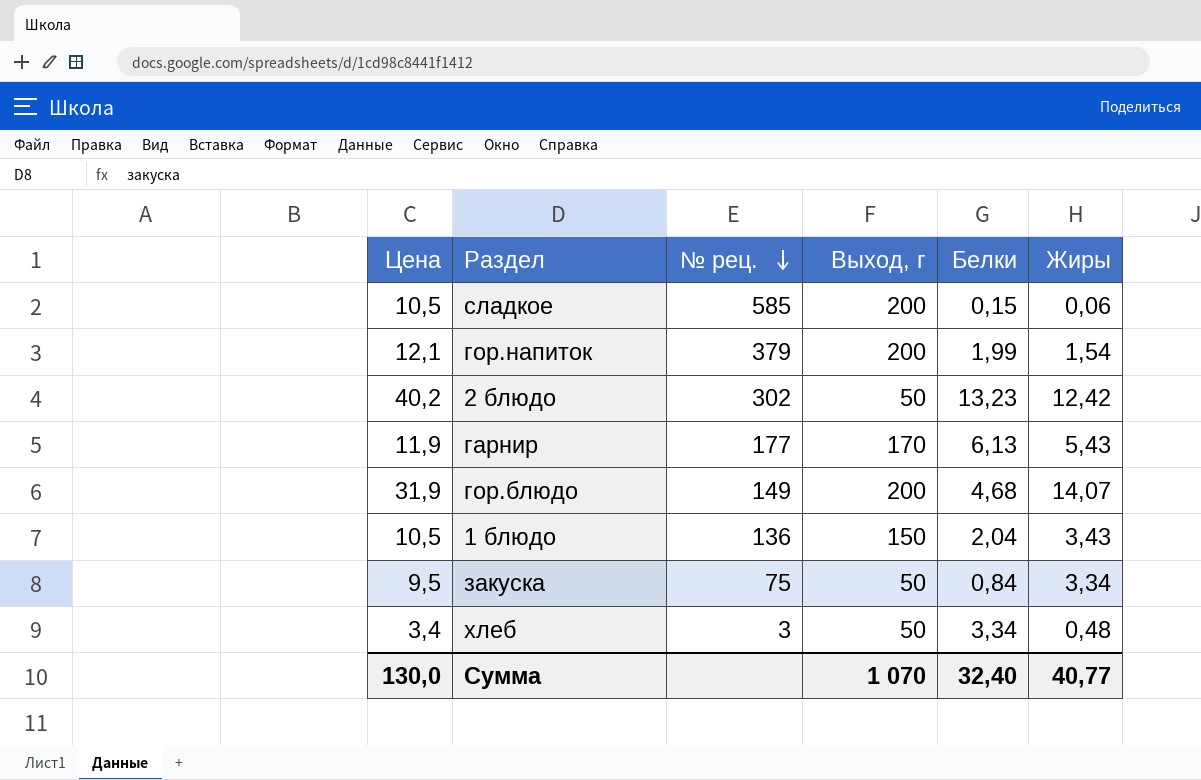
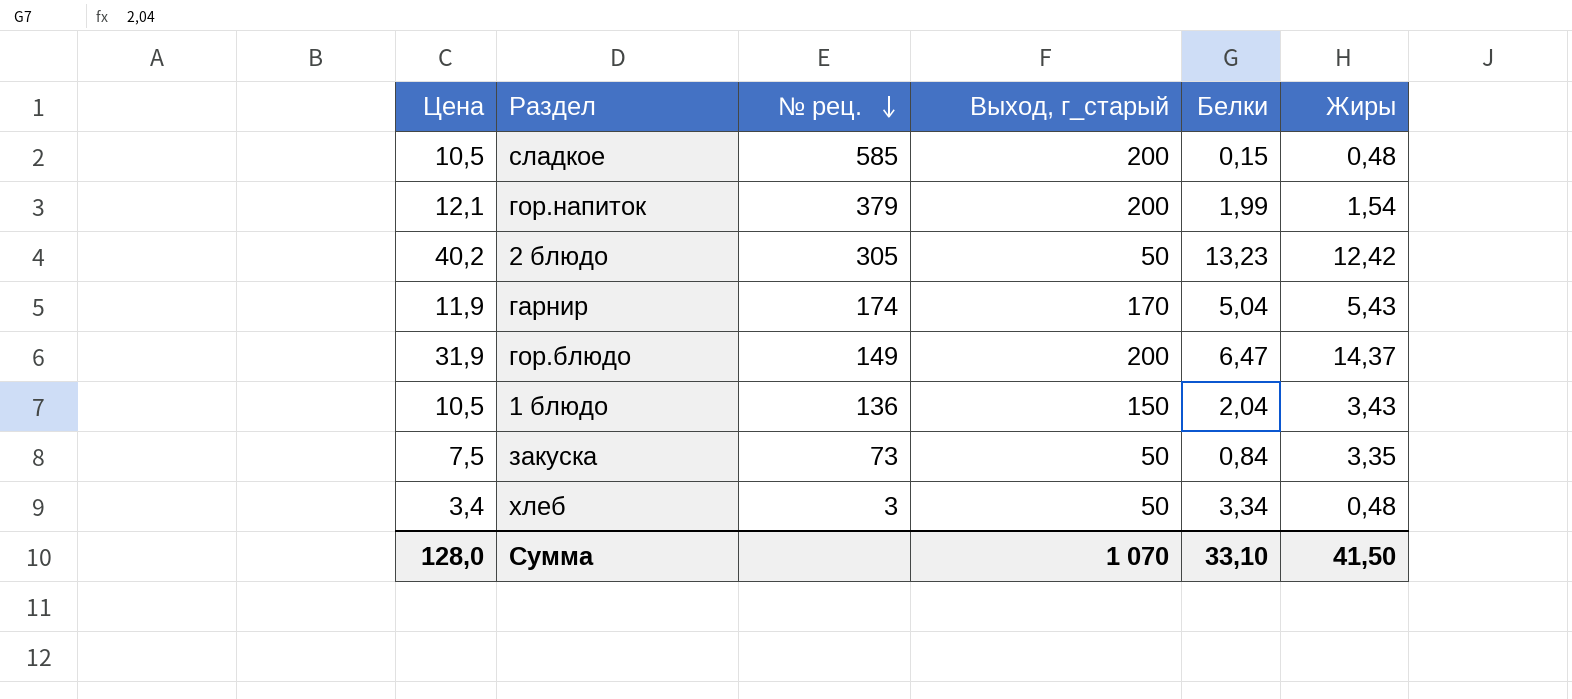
column name: Выход, г -> Выход, г_старый
сладкое | Жиры: 0,06 -> 0,48
2 блюдо | № рец.: 302 -> 305
гарнир | № рец.: 177 -> 174
гарнир | Белки: 6,13 -> 5,04
гор.блюдо | Белки: 4,68 -> 6,47
гор.блюдо | Жиры: 14,07 -> 14,37
закуска | Цена: 9,5 -> 7,5
закуска | № рец.: 75 -> 73
закуска | Жиры: 3,34 -> 3,35
Сумма | Цена: 130,0 -> 128,0
Сумма | Белки: 32,40 -> 33,10
Сумма | Жиры: 40,77 -> 41,50

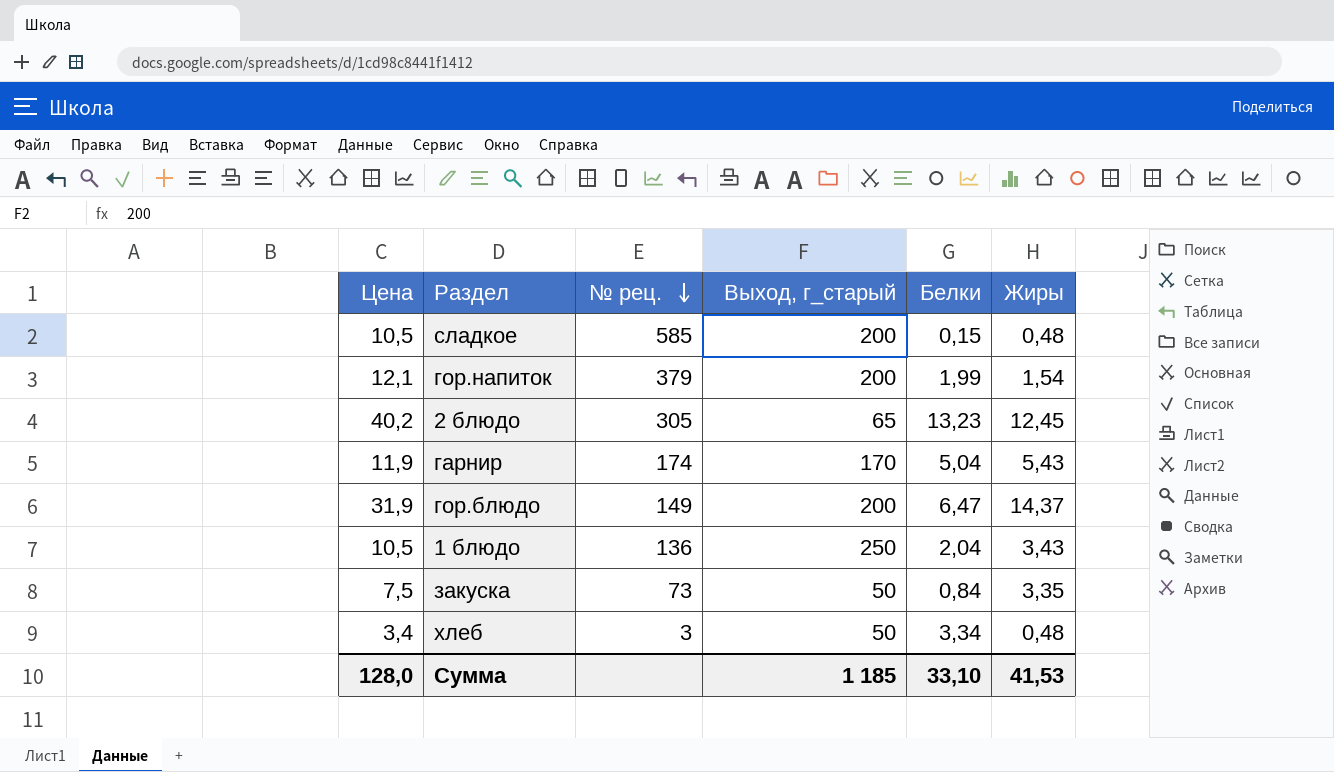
2 блюдо | Выход, г_старый: 50 -> 65
2 блюдо | Жиры: 12,42 -> 12,45
1 блюдо | Выход, г_старый: 150 -> 250
Сумма | Выход, г_старый: 1 070 -> 1 185
Сумма | Жиры: 41,50 -> 41,53

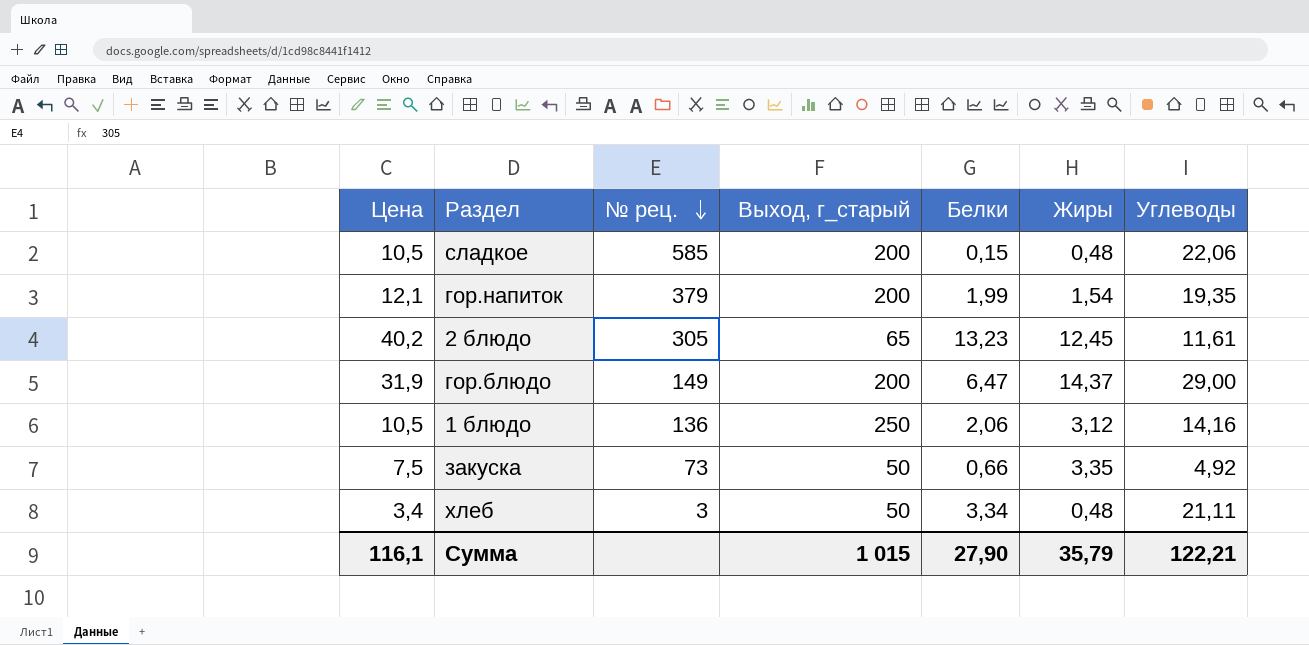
column Углеводы | position: none -> 7
row гарнир: 11,9 | 174 | 170 | 5,04 | 5,43 -> none
1 блюдо | Белки: 2,04 -> 2,06
1 блюдо | Жиры: 3,43 -> 3,12
закуска | Белки: 0,84 -> 0,66
Сумма | Цена: 128,0 -> 116,1
Сумма | Выход, г_старый: 1 185 -> 1 015
Сумма | Белки: 33,10 -> 27,90
Сумма | Жиры: 41,53 -> 35,79

